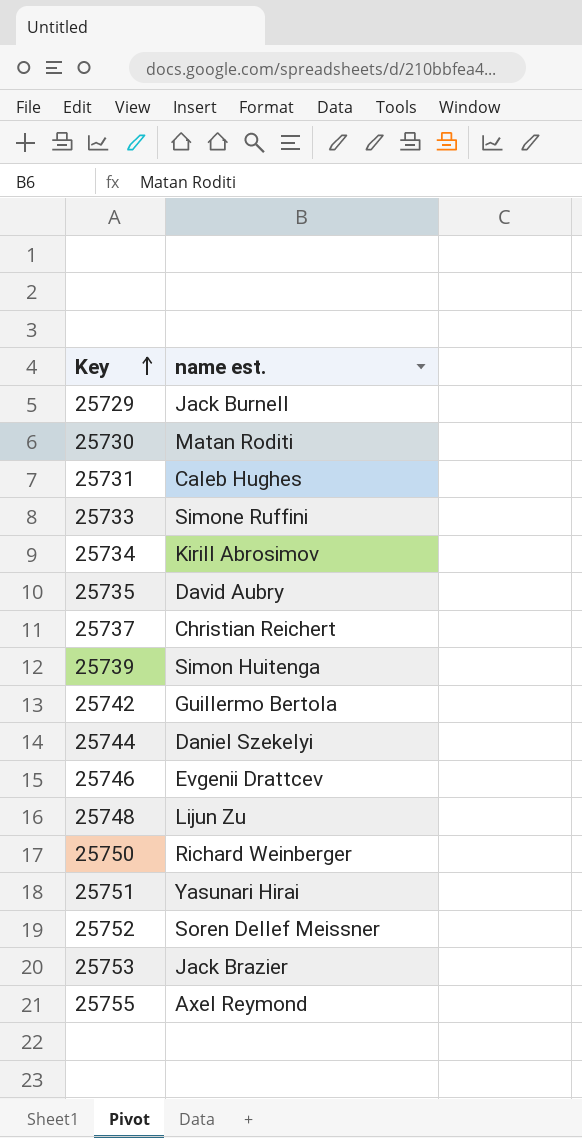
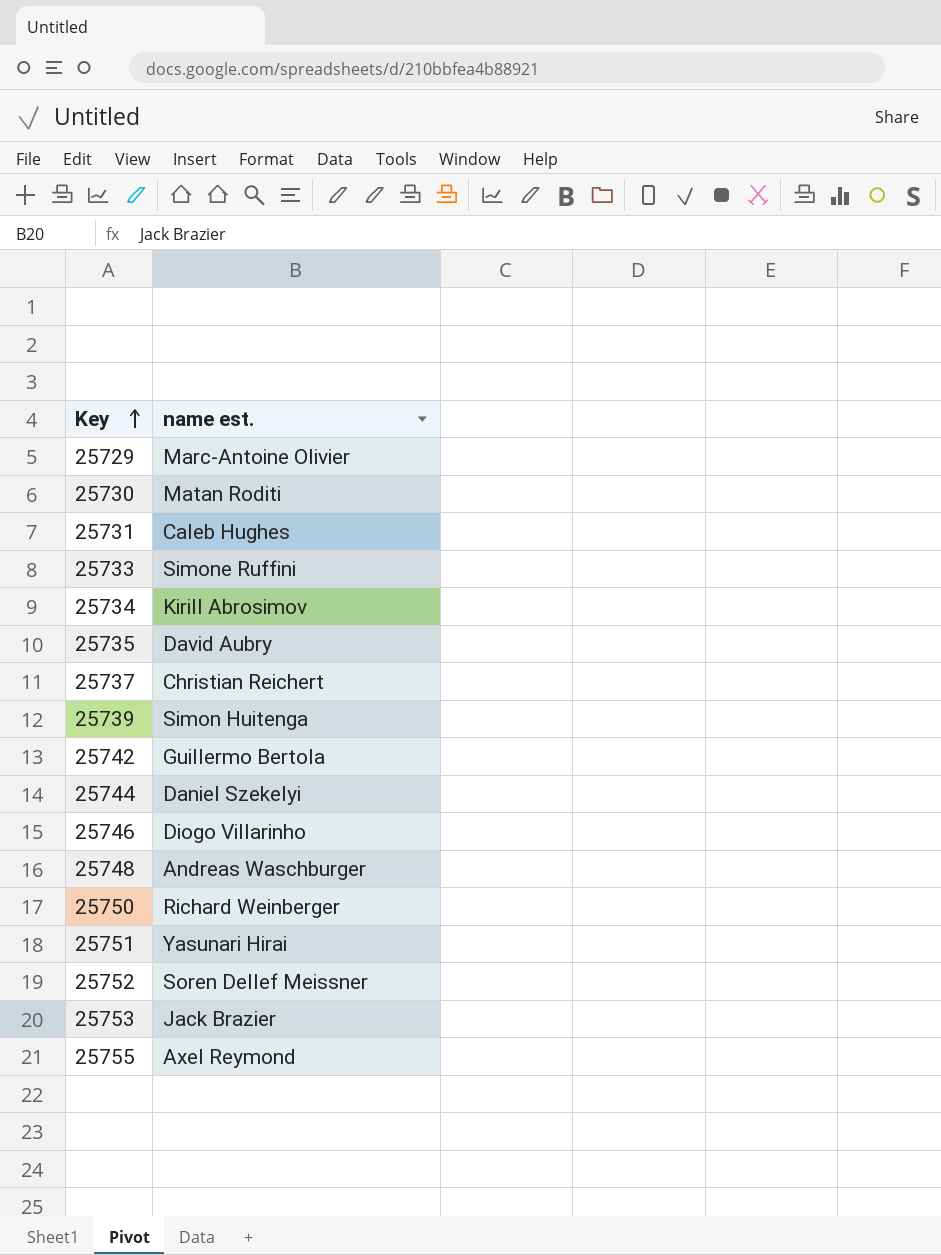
25729 | name est.: Jack Burnell -> Marc-Antoine Olivier
25746 | name est.: Evgenii Drattcev -> Diogo Villarinho
25748 | name est.: Lijun Zu -> Andreas Waschburger

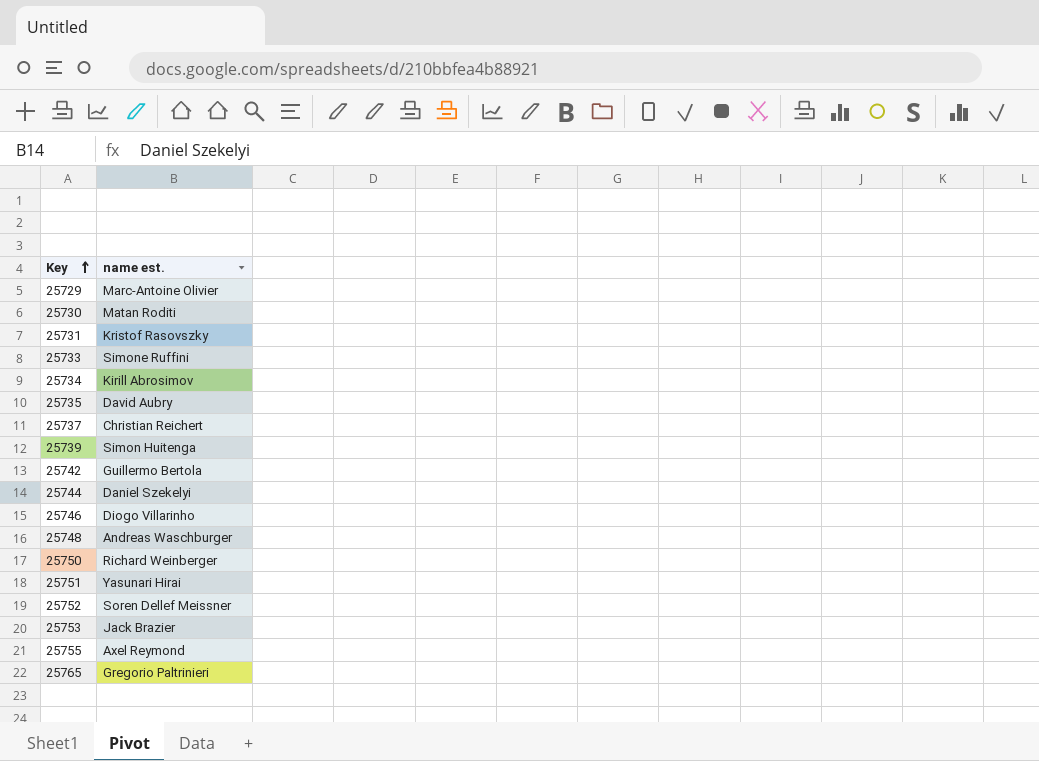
25731 | name est.: Caleb Hughes -> Kristof Rasovszky
row 25765: none -> Gregorio Paltrinieri

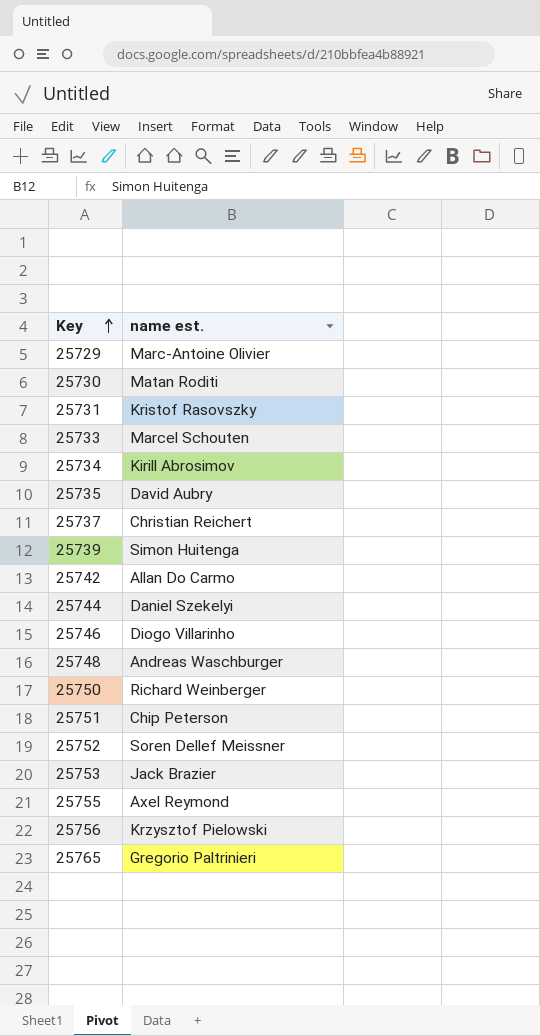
25733 | name est.: Simone Ruffini -> Marcel Schouten
25742 | name est.: Guillermo Bertola -> Allan Do Carmo
25751 | name est.: Yasunari Hirai -> Chip Peterson
row 25756: none -> Krzysztof Pielowski

